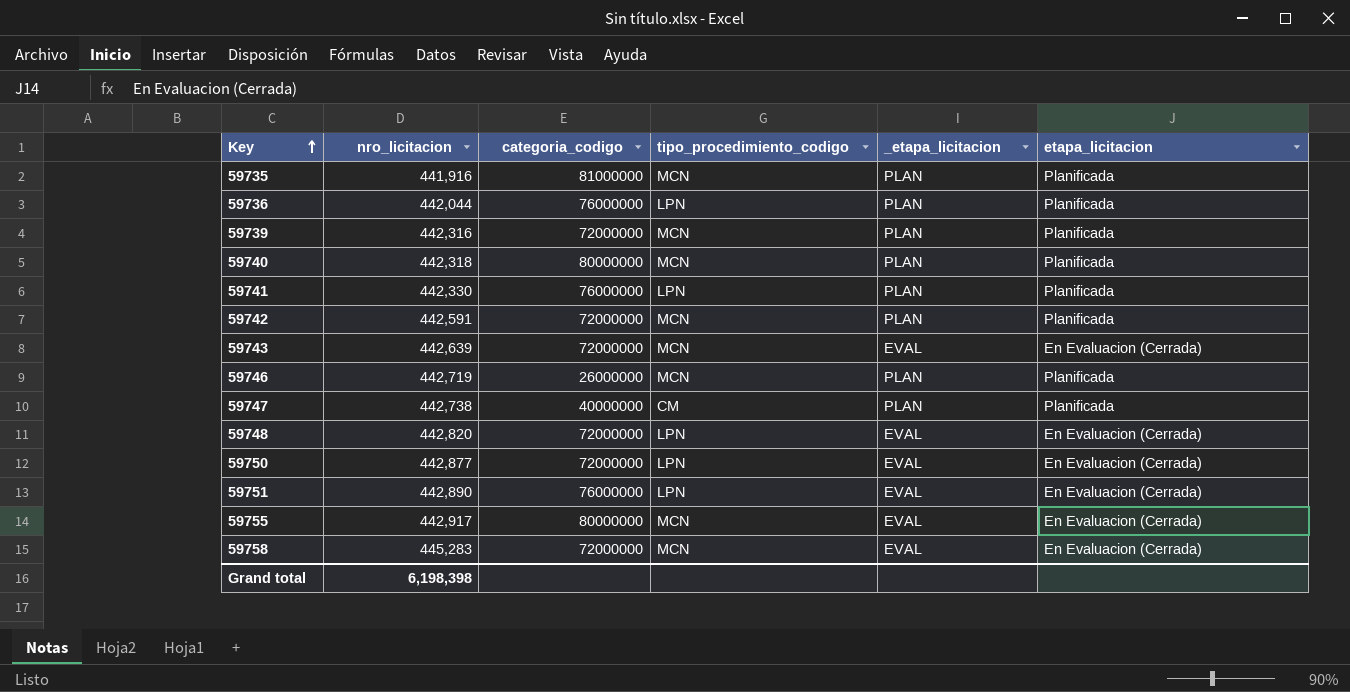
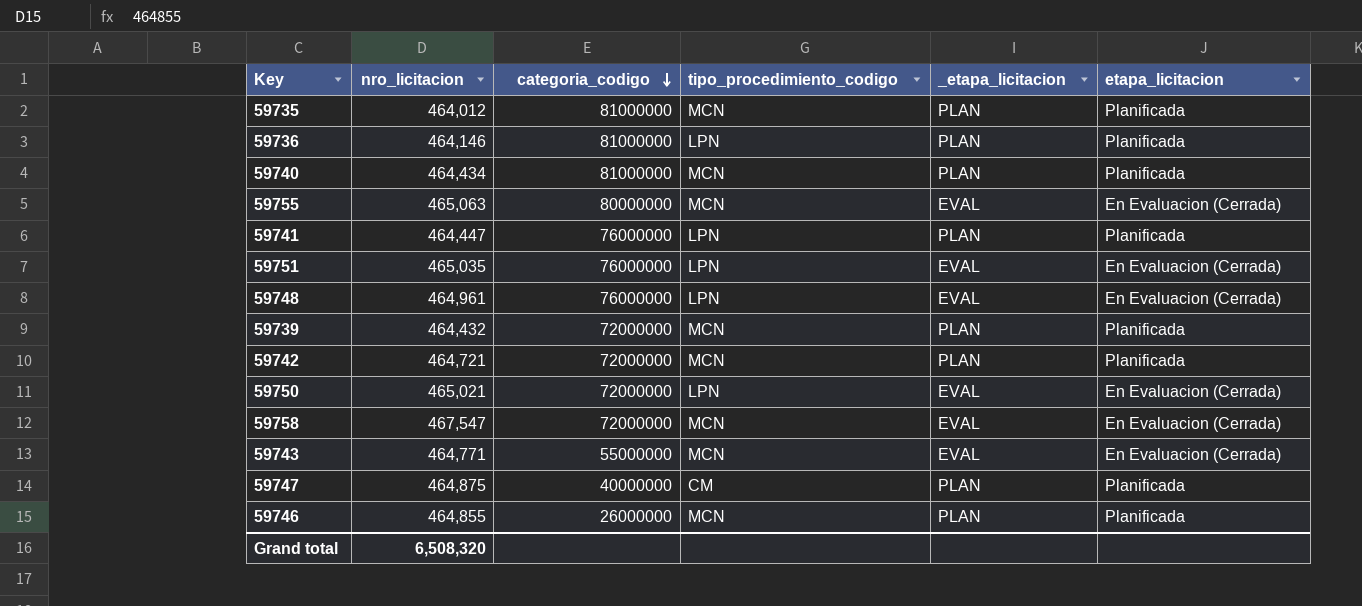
row order: Key ascending -> categoria_codigo descending
59735 | nro_licitacion: 441,916 -> 464,012
59736 | nro_licitacion: 442,044 -> 464,146
59736 | categoria_codigo: 76000000 -> 81000000
59740 | nro_licitacion: 442,318 -> 464,434
59740 | categoria_codigo: 80000000 -> 81000000
59755 | nro_licitacion: 442,917 -> 465,063
59741 | nro_licitacion: 442,330 -> 464,447
59751 | nro_licitacion: 442,890 -> 465,035
59748 | nro_licitacion: 442,820 -> 464,961
59748 | categoria_codigo: 72000000 -> 76000000
59739 | nro_licitacion: 442,316 -> 464,432
59742 | nro_licitacion: 442,591 -> 464,721
59750 | nro_licitacion: 442,877 -> 465,021
59758 | nro_licitacion: 445,283 -> 467,547
59743 | nro_licitacion: 442,639 -> 464,771
59743 | categoria_codigo: 72000000 -> 55000000
59747 | nro_licitacion: 442,738 -> 464,875
59746 | nro_licitacion: 442,719 -> 464,855
Grand total | nro_licitacion: 6,198,398 -> 6,508,320

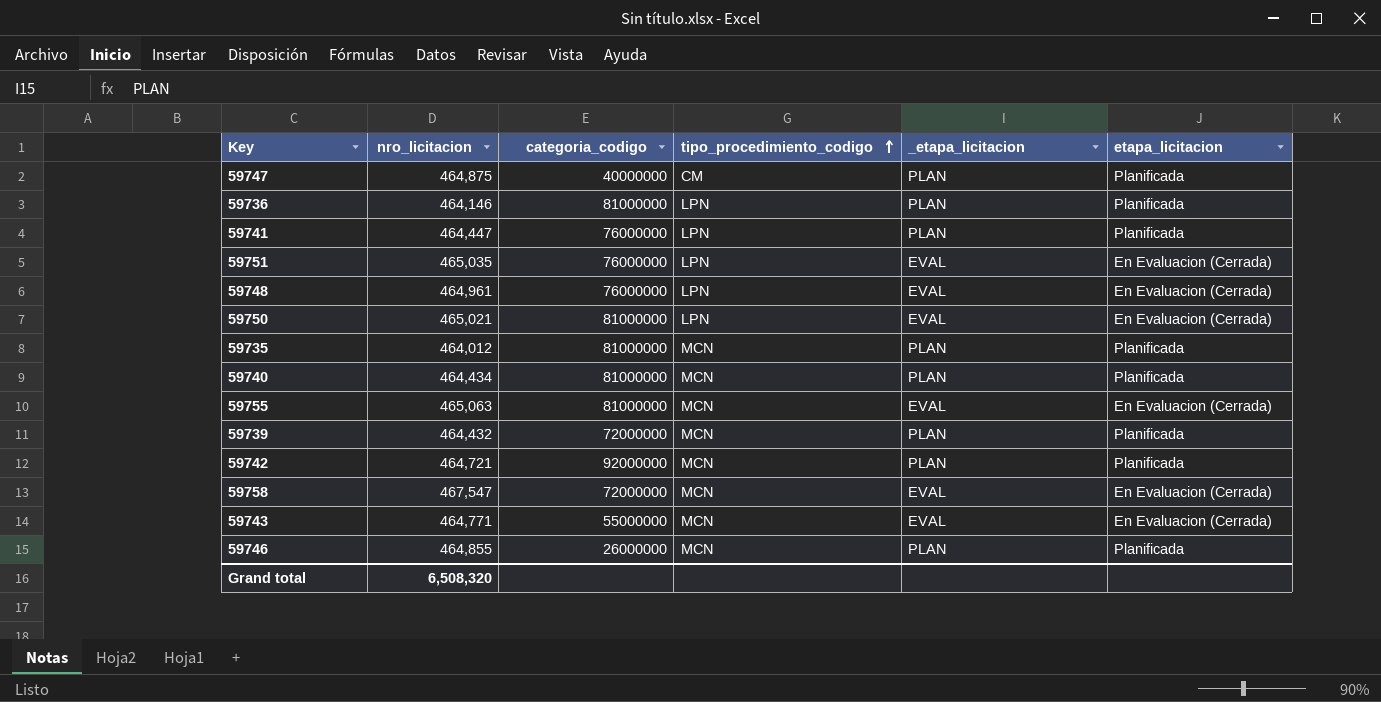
row order: categoria_codigo descending -> tipo_procedimiento_codigo ascending
59750 | categoria_codigo: 72000000 -> 81000000
59755 | categoria_codigo: 80000000 -> 81000000
59742 | categoria_codigo: 72000000 -> 92000000

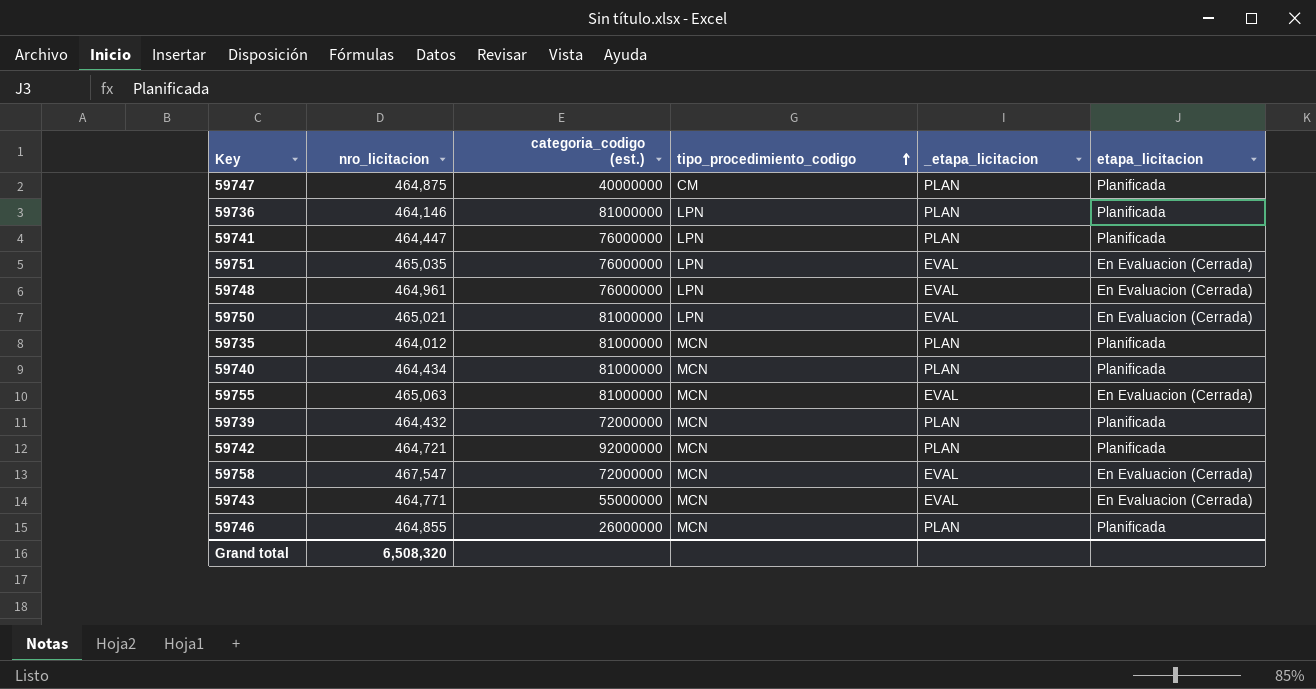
column name: categoria_codigo -> categoria_codigo (est.)

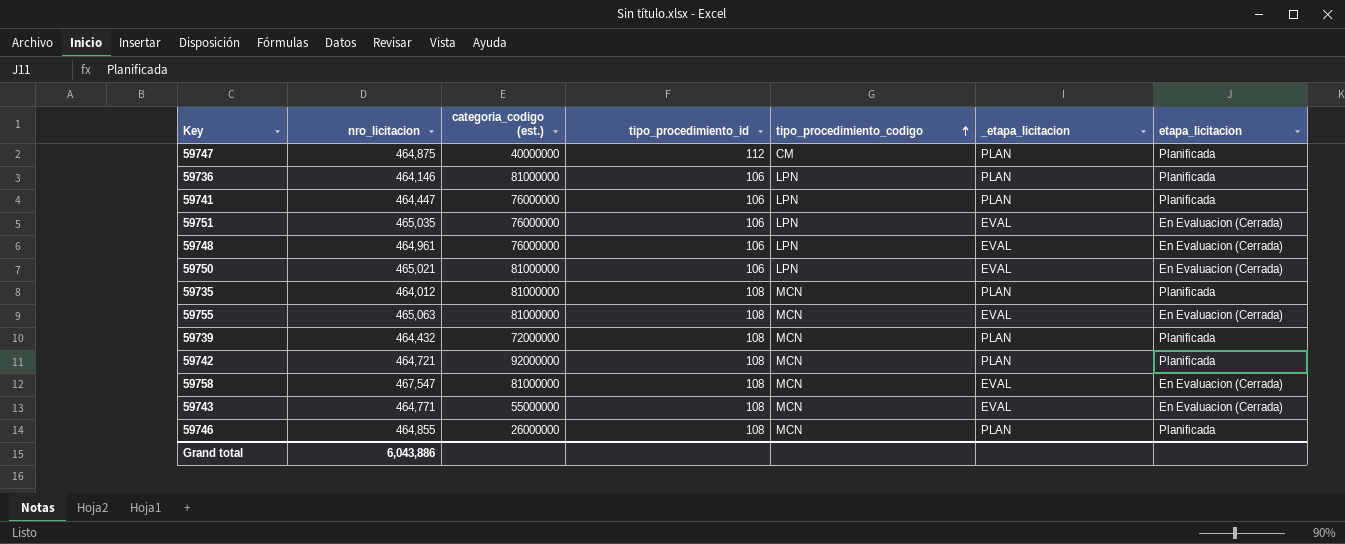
column tipo_procedimiento_id | position: none -> 4
row 59740: 464,434 | 81000000 | MCN | PLAN | Planificada -> none
59758 | categoria_codigo (est.): 72000000 -> 81000000
Grand total | nro_licitacion: 6,508,320 -> 6,043,886

